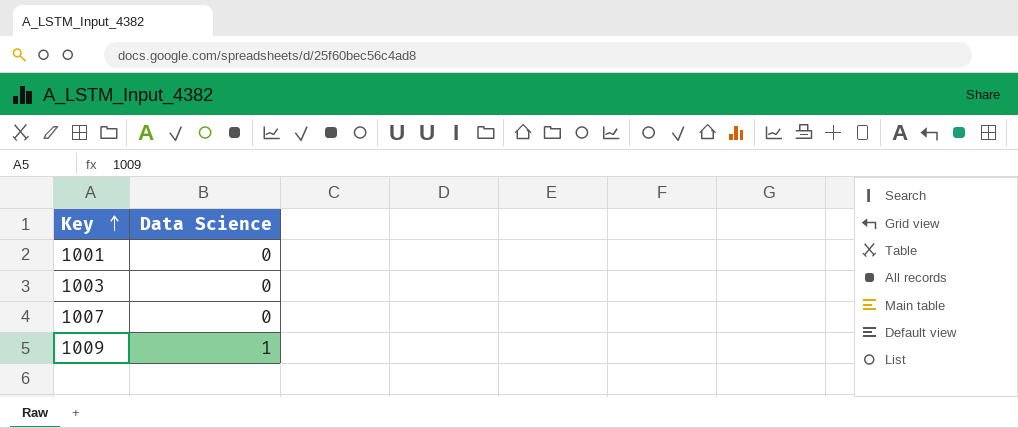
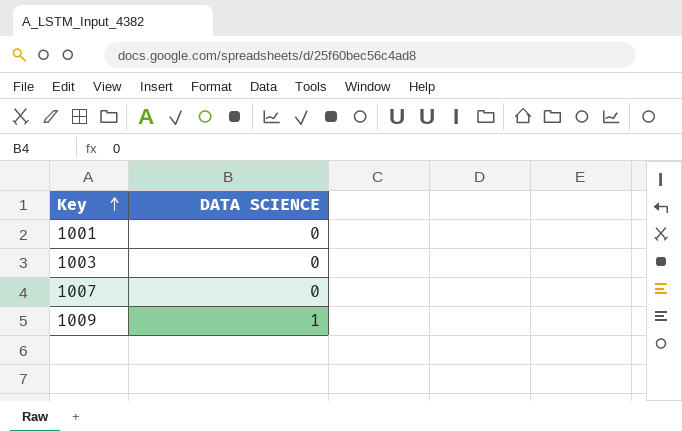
column name: Data Science -> DATA SCIENCE

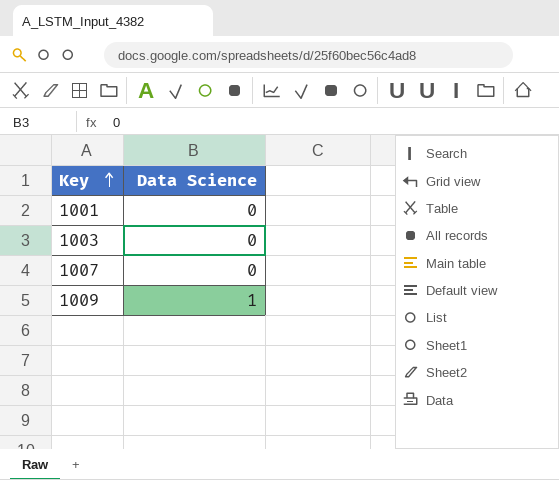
column name: DATA SCIENCE -> Data Science

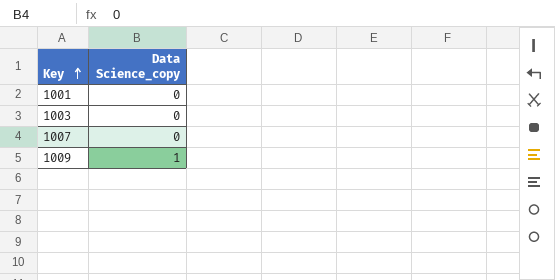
column name: Data Science -> Data Science_copy

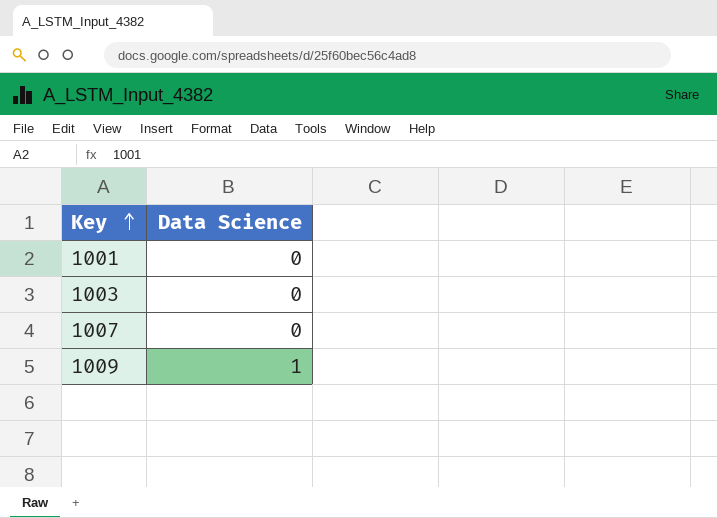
column name: Data Science_copy -> Data Science

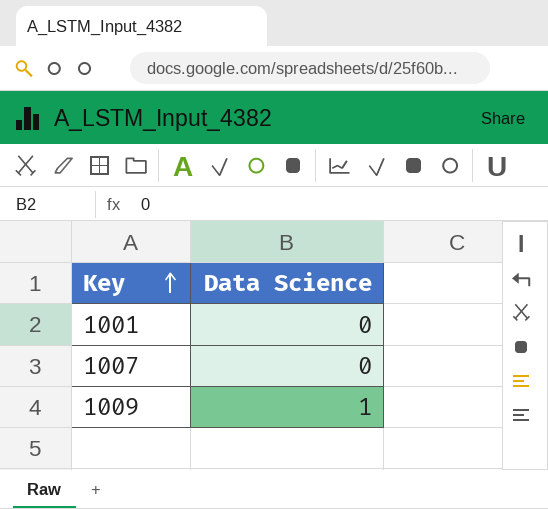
row 1003: 0 -> none

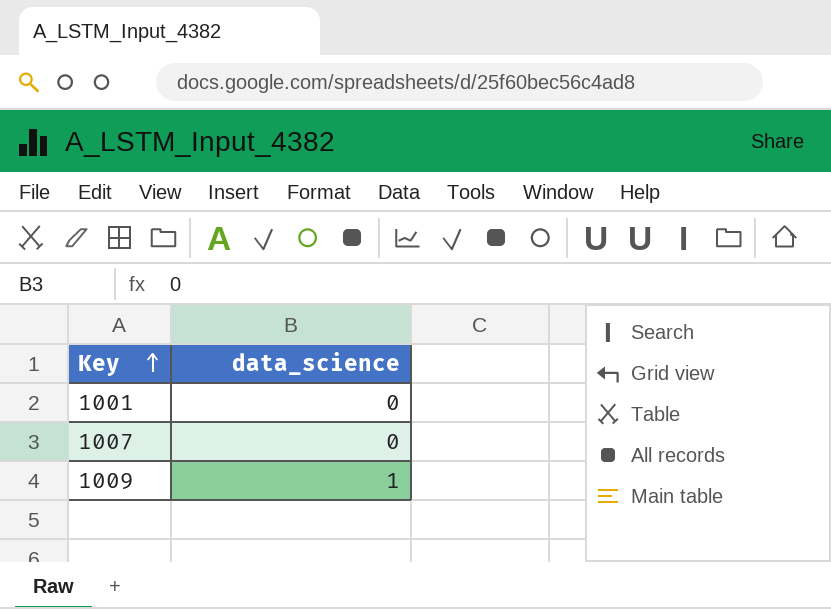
column name: Data Science -> data_science

